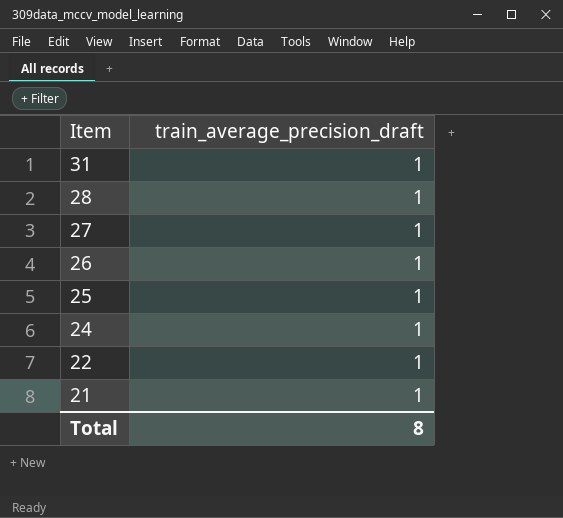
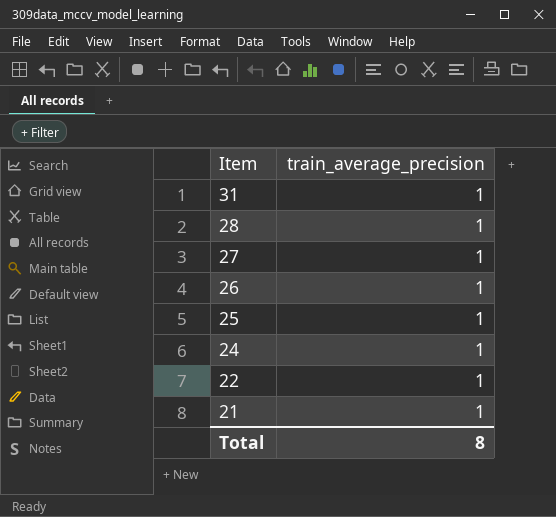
column name: train_average_precision_draft -> train_average_precision

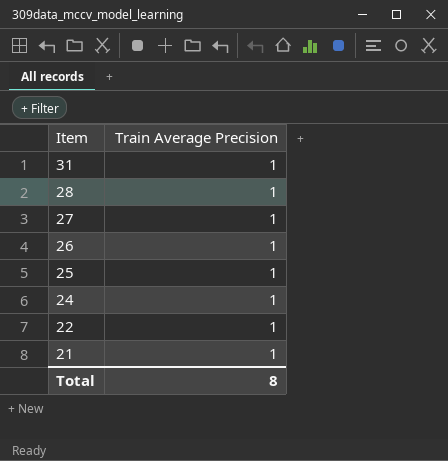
column name: train_average_precision -> Train Average Precision

